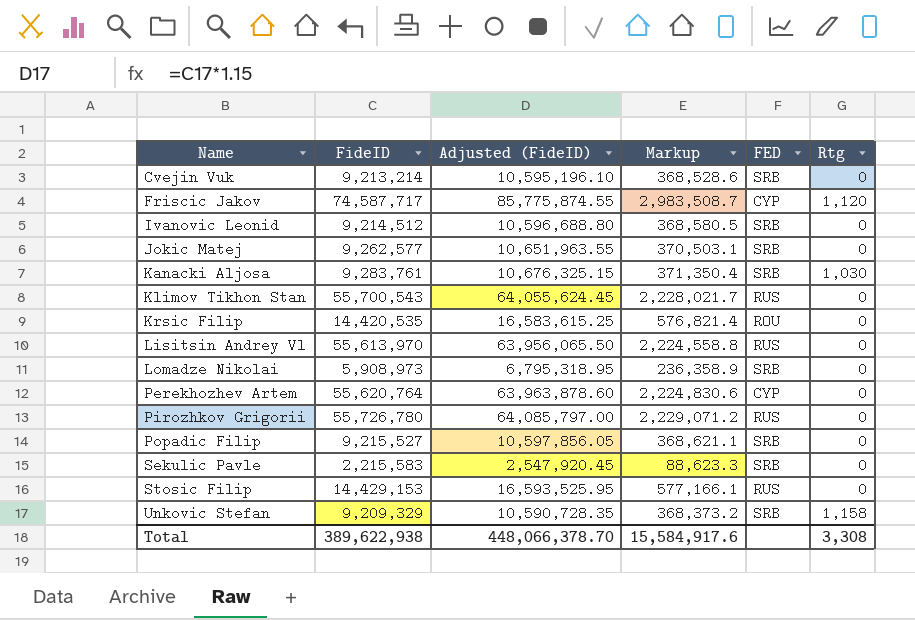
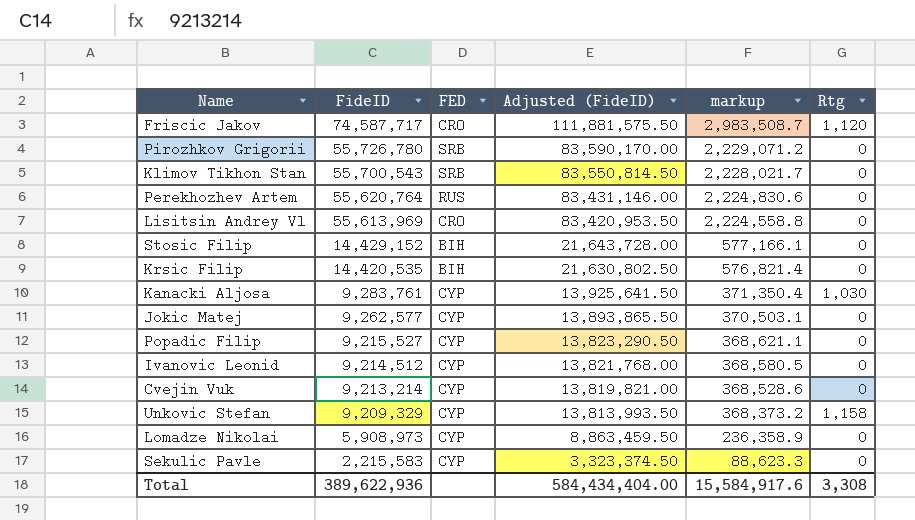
row order: Name ascending -> FideID descending
column FED | position: 5 -> 3
column Adjusted (FideID) | formula: [FideID] * 1.15 -> [FideID] * 1.5
column name: Markup -> markup
Friscic Jakov | FED: CYP -> CRO
Pirozhkov Grigorii | FED: RUS -> SRB
Klimov Tikhon Stan | FED: RUS -> SRB
Perekhozhev Artem | FED: CYP -> RUS
Lisitsin Andrey Vl | FideID: 55,613,970 -> 55,613,969
Lisitsin Andrey Vl | FED: RUS -> CRO
Stosic Filip | FideID: 14,429,153 -> 14,429,152
Stosic Filip | FED: RUS -> BIH
Krsic Filip | FED: ROU -> BIH
Kanacki Aljosa | FED: SRB -> CYP
Jokic Matej | FED: SRB -> CYP
Popadic Filip | FED: SRB -> CYP
Ivanovic Leonid | FED: SRB -> CYP
Cvejin Vuk | FED: SRB -> CYP
Unkovic Stefan | FED: SRB -> CYP
Lomadze Nikolai | FED: SRB -> CYP
Sekulic Pavle | FED: SRB -> CYP
Total | FideID: 389,622,938 -> 389,622,936
Total | Adjusted (FideID): 448,066,378.70 -> 584,434,404.00

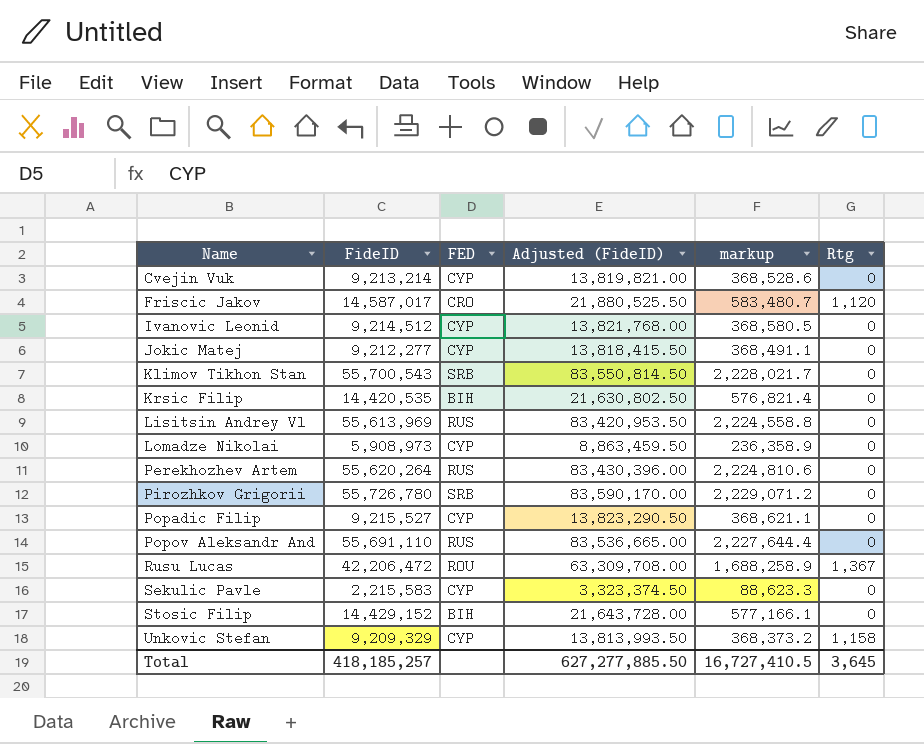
row order: FideID descending -> Name ascending
row Kanacki Aljosa: 9,283,761 | CYP | 13,925,641.50 | 371,350.4 | 1,030 -> none
Friscic Jakov | FideID: 74,587,717 -> 14,587,017
Friscic Jakov | Adjusted (FideID): 111,881,575.50 -> 21,880,525.50
Friscic Jakov | markup: 2,983,508.7 -> 583,480.7
Jokic Matej | FideID: 9,262,577 -> 9,212,277
Jokic Matej | Adjusted (FideID): 13,893,865.50 -> 13,818,415.50
Jokic Matej | markup: 370,503.1 -> 368,491.1
Lisitsin Andrey Vl | FED: CRO -> RUS
Perekhozhev Artem | FideID: 55,620,764 -> 55,620,264
Perekhozhev Artem | Adjusted (FideID): 83,431,146.00 -> 83,430,396.00
Perekhozhev Artem | markup: 2,224,830.6 -> 2,224,810.6
row Popov Aleksandr And: none -> 55,691,110 | RUS | 83,536,665.00 | 2,227,644.4 | 0
row Rusu Lucas: none -> 42,206,472 | ROU | 63,309,708.00 | 1,688,258.9 | 1,367
Total | FideID: 389,622,936 -> 418,185,257
Total | Adjusted (FideID): 584,434,404.00 -> 627,277,885.50
Total | markup: 15,584,917.6 -> 16,727,410.5
Total | Rtg: 3,308 -> 3,645

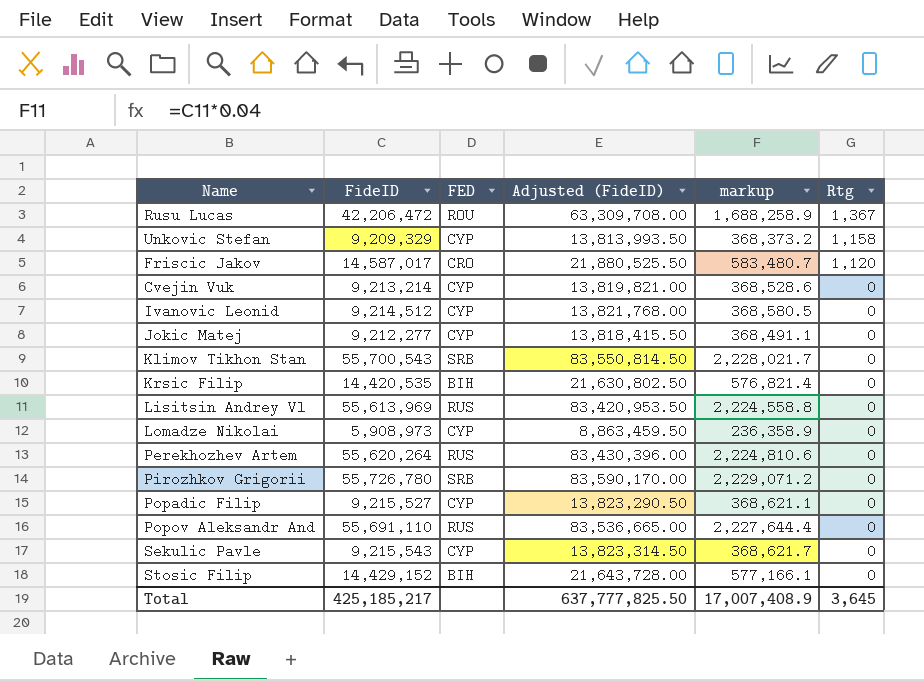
row order: Name ascending -> Rtg descending
Sekulic Pavle | FideID: 2,215,583 -> 9,215,543
Sekulic Pavle | Adjusted (FideID): 3,323,374.50 -> 13,823,314.50
Sekulic Pavle | markup: 88,623.3 -> 368,621.7
Total | FideID: 418,185,257 -> 425,185,217
Total | Adjusted (FideID): 627,277,885.50 -> 637,777,825.50
Total | markup: 16,727,410.5 -> 17,007,408.9

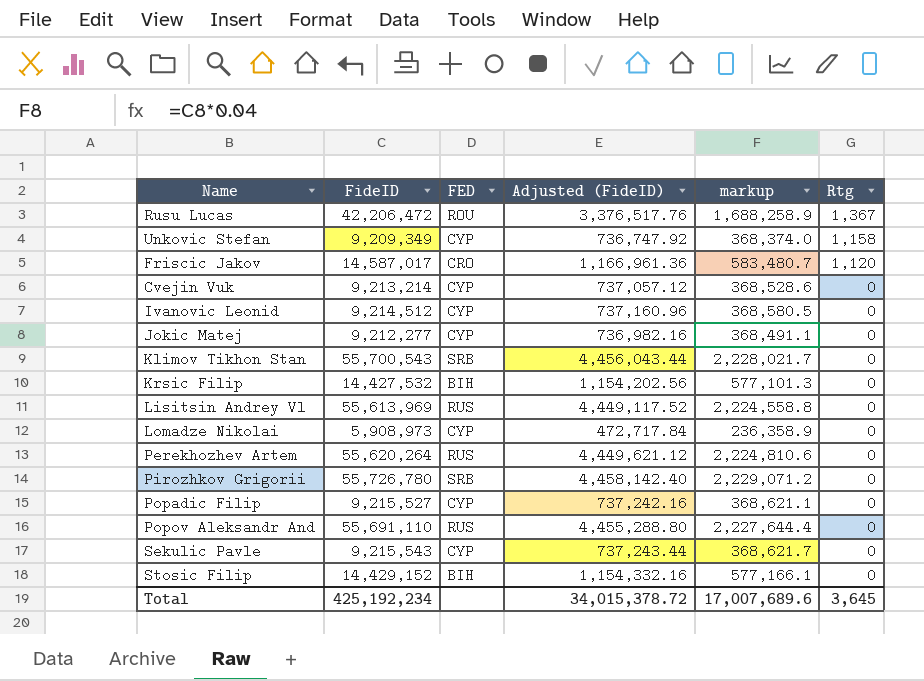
column Adjusted (FideID) | formula: [FideID] * 1.5 -> [FideID] * 0.08
Unkovic Stefan | FideID: 9,209,329 -> 9,209,349
Unkovic Stefan | markup: 368,373.2 -> 368,374.0
Krsic Filip | FideID: 14,420,535 -> 14,427,532
Krsic Filip | markup: 576,821.4 -> 577,101.3
Total | FideID: 425,185,217 -> 425,192,234
Total | Adjusted (FideID): 637,777,825.50 -> 34,015,378.72
Total | markup: 17,007,408.9 -> 17,007,689.6

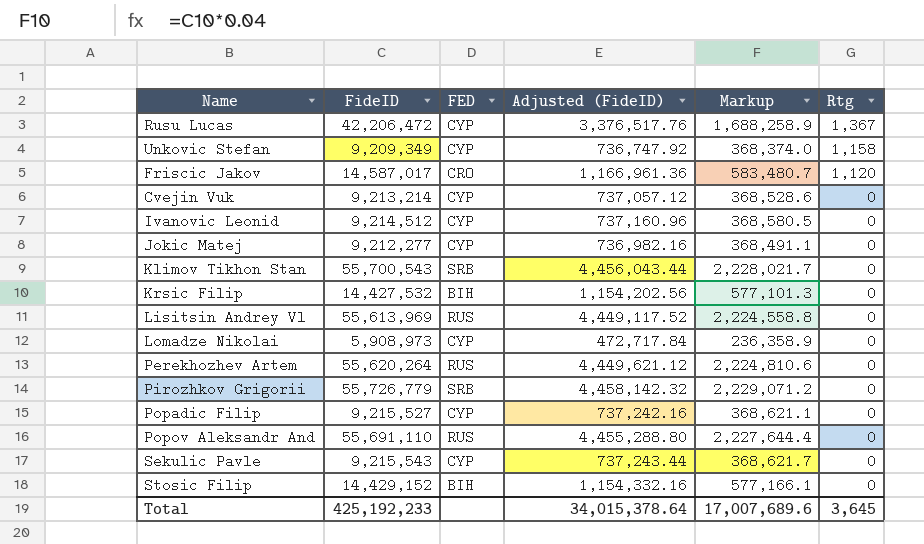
column name: markup -> Markup
Rusu Lucas | FED: ROU -> CYP
Pirozhkov Grigorii | FideID: 55,726,780 -> 55,726,779
Pirozhkov Grigorii | Adjusted (FideID): 4,458,142.40 -> 4,458,142.32
Total | FideID: 425,192,234 -> 425,192,233
Total | Adjusted (FideID): 34,015,378.72 -> 34,015,378.64

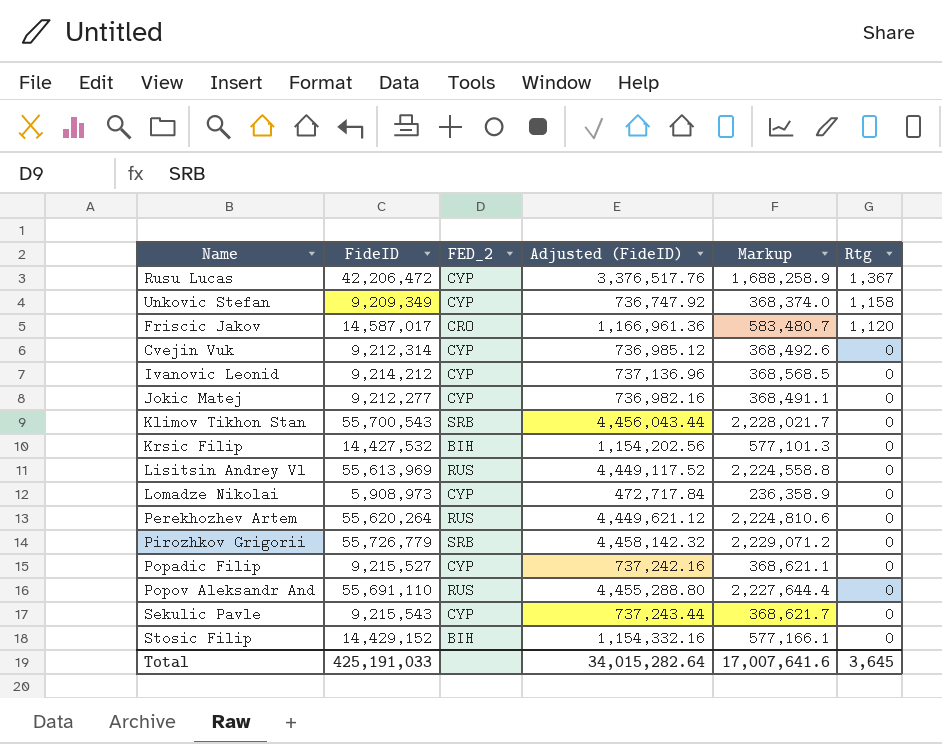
column name: FED -> FED_2
Cvejin Vuk | FideID: 9,213,214 -> 9,212,314
Cvejin Vuk | Adjusted (FideID): 737,057.12 -> 736,985.12
Cvejin Vuk | Markup: 368,528.6 -> 368,492.6
Ivanovic Leonid | FideID: 9,214,512 -> 9,214,212
Ivanovic Leonid | Adjusted (FideID): 737,160.96 -> 737,136.96
Ivanovic Leonid | Markup: 368,580.5 -> 368,568.5
Total | FideID: 425,192,233 -> 425,191,033
Total | Adjusted (FideID): 34,015,378.64 -> 34,015,282.64
Total | Markup: 17,007,689.6 -> 17,007,641.6

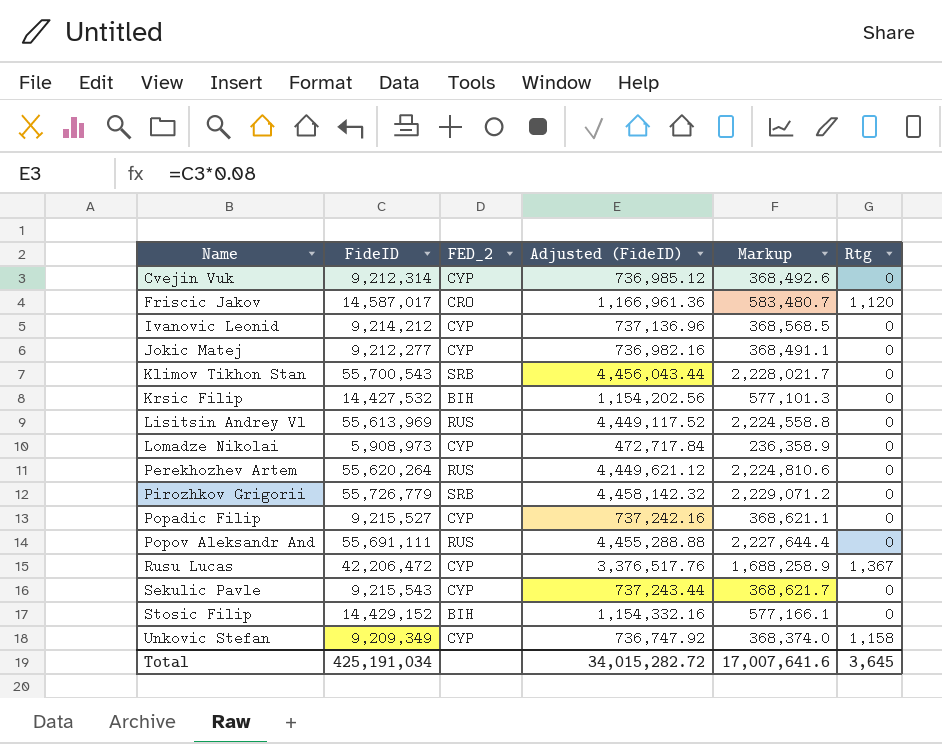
row order: Rtg descending -> Name ascending
Popov Aleksandr And | FideID: 55,691,110 -> 55,691,111
Popov Aleksandr And | Adjusted (FideID): 4,455,288.80 -> 4,455,288.88
Total | FideID: 425,191,033 -> 425,191,034
Total | Adjusted (FideID): 34,015,282.64 -> 34,015,282.72

